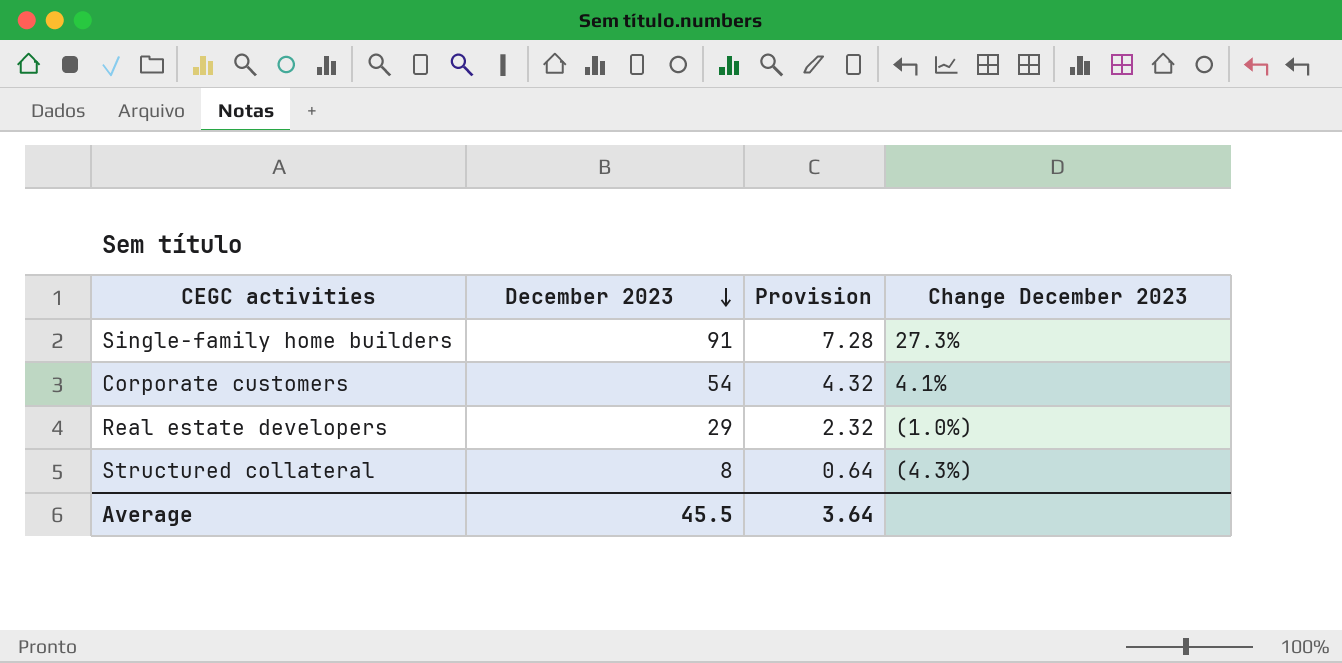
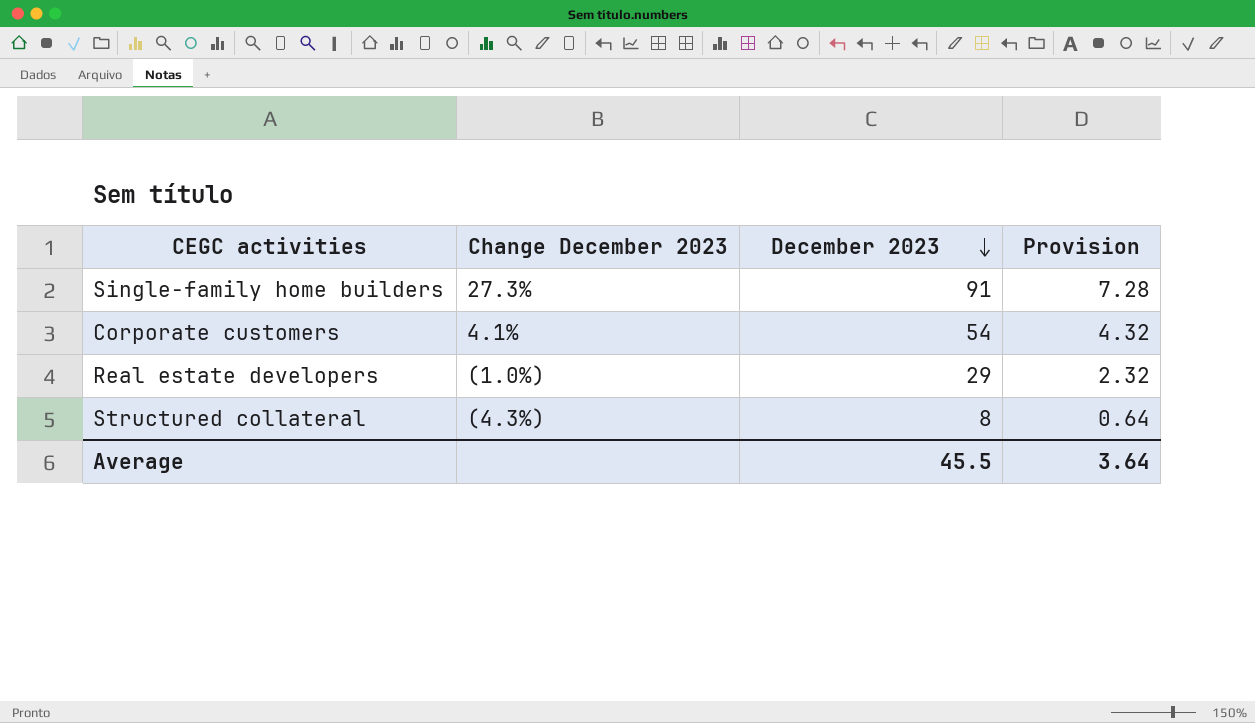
column Change December 2023 | position: 4 -> 2

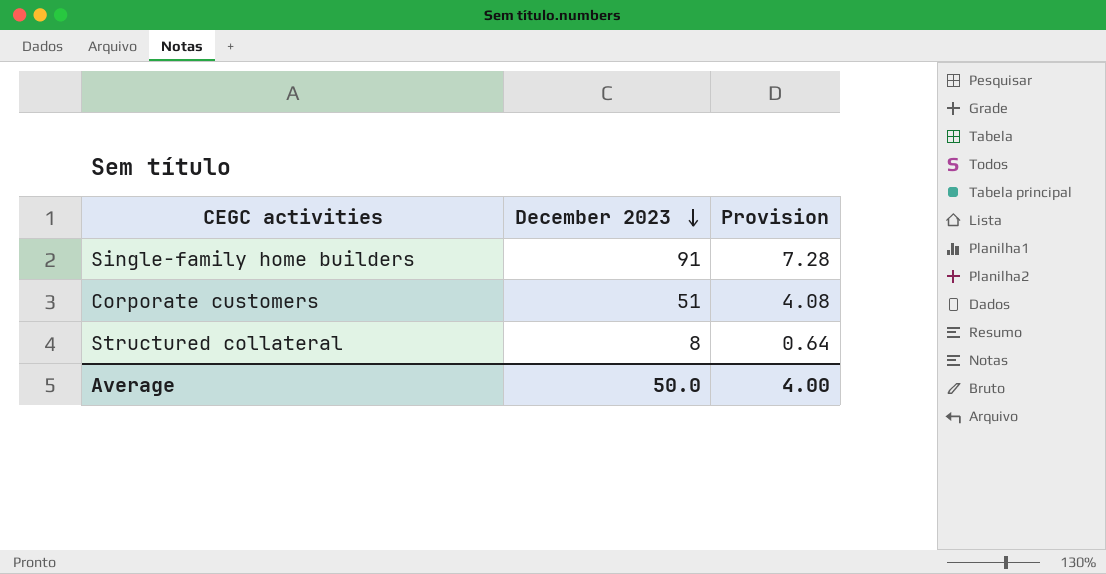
column Change December 2023 | position: 2 -> none
row Real estate developers: (1.0%) | 29 | 2.32 -> none
Corporate customers | December 2023: 54 -> 51
Corporate customers | Provision: 4.32 -> 4.08
Average | December 2023: 45.5 -> 50.0
Average | Provision: 3.64 -> 4.00

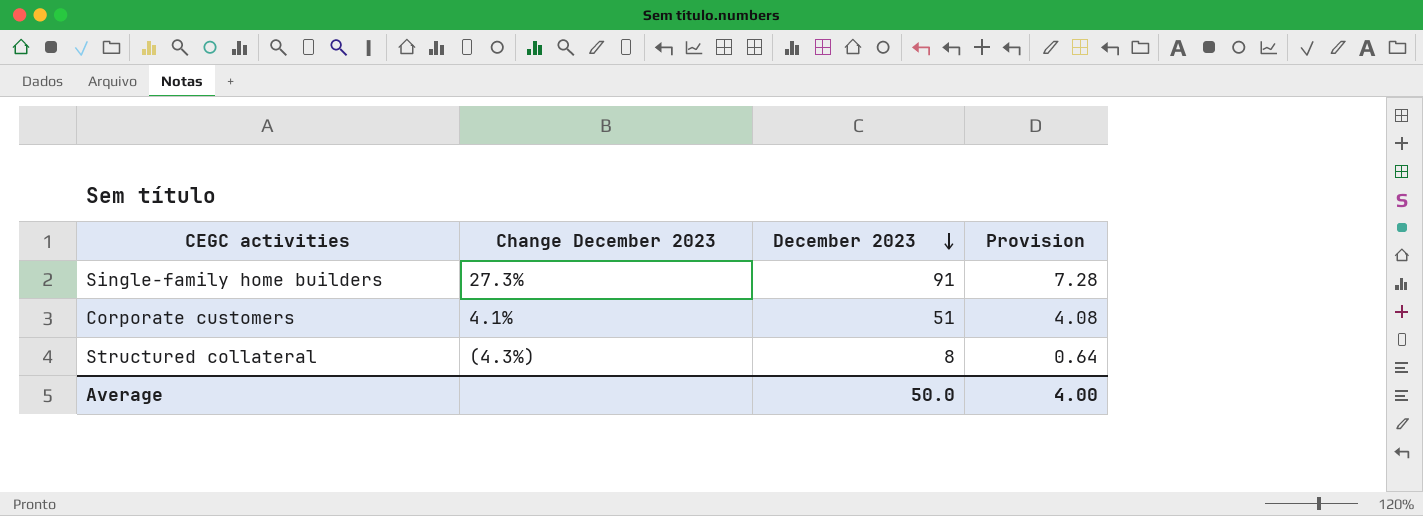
column Change December 2023 | position: none -> 2

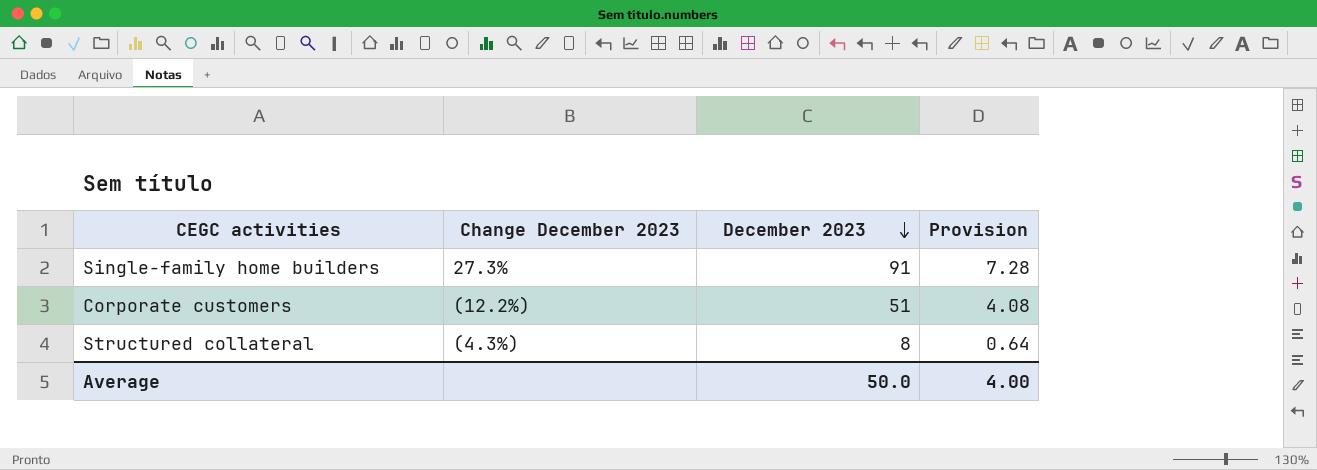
Corporate customers | Change December 2023: 4.1% -> (12.2%)

